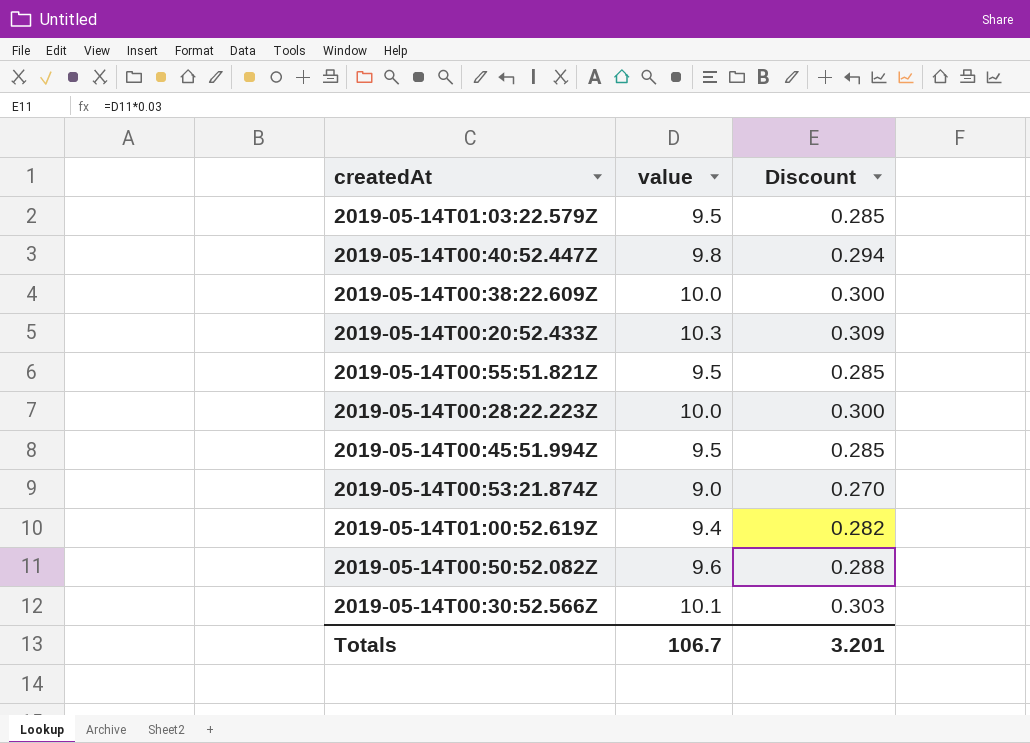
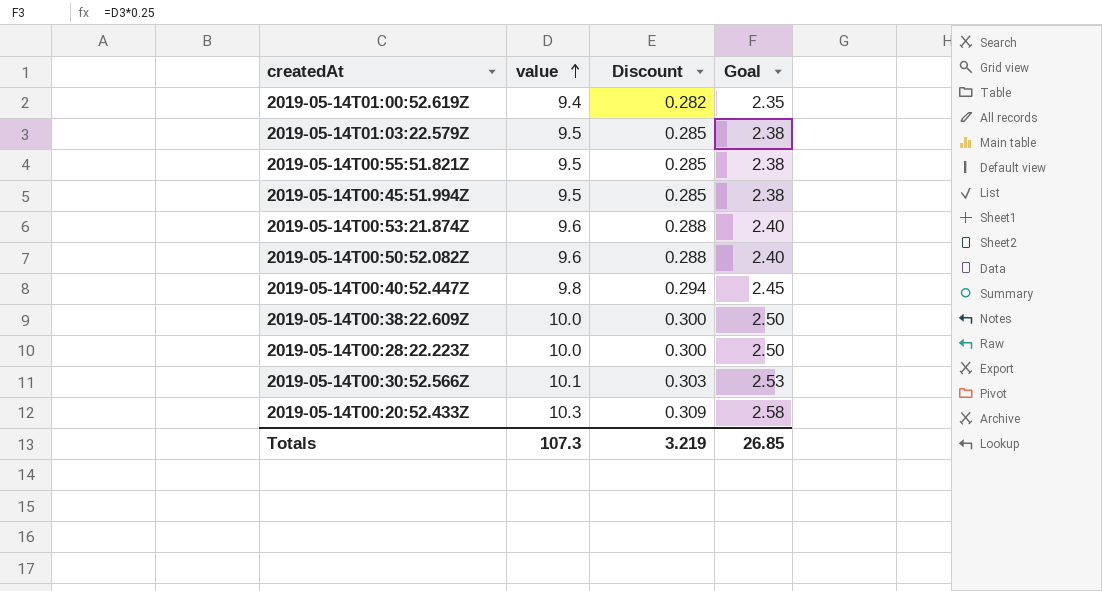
row order: none -> value ascending
column Goal | formula: none -> [value] * 0.25
2019-05-14T00:53:21.874Z | value: 9.0 -> 9.6
2019-05-14T00:53:21.874Z | Discount: 0.270 -> 0.288
Totals | value: 106.7 -> 107.3
Totals | Discount: 3.201 -> 3.219

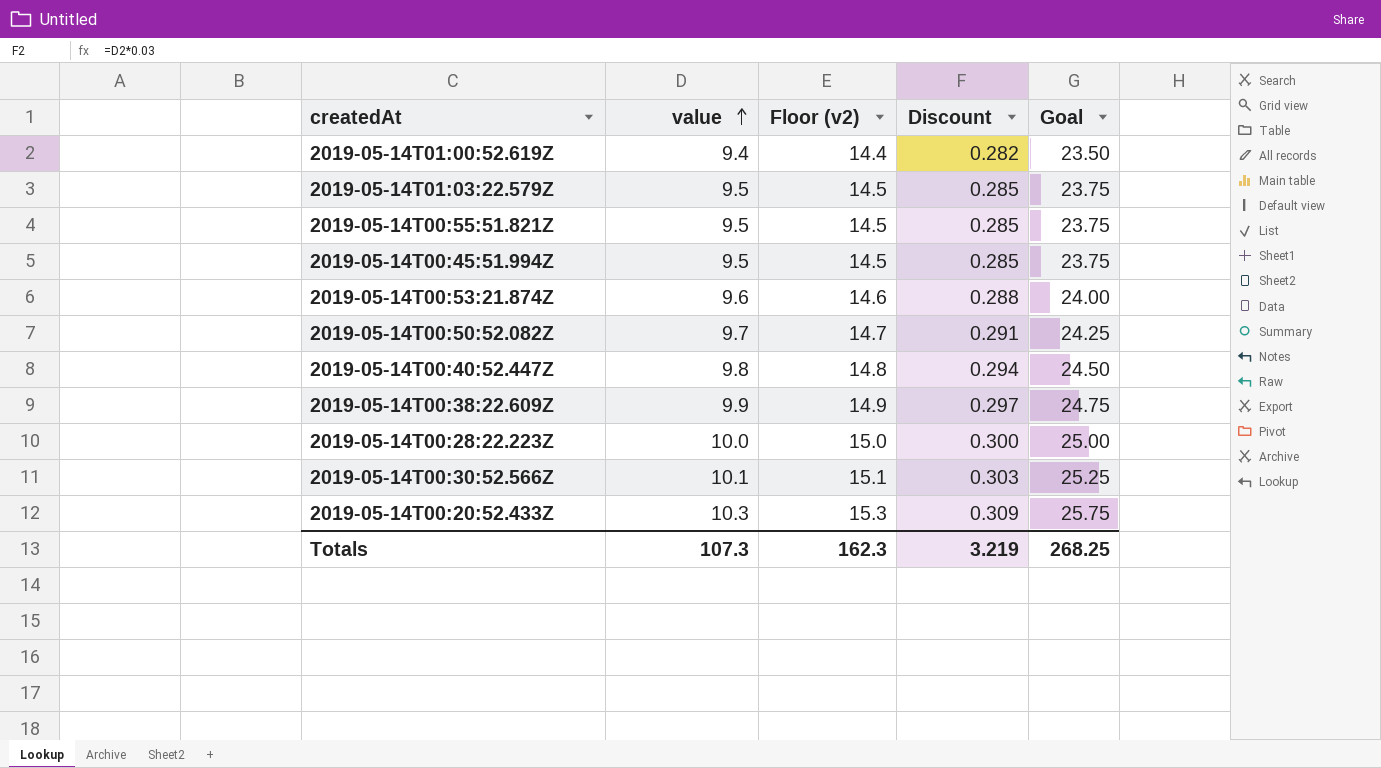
column Floor (v2) | formula: none -> [value] + 5
column Goal | formula: [value] * 0.25 -> [value] * 2.5
2019-05-14T00:50:52.082Z | value: 9.6 -> 9.7
2019-05-14T00:50:52.082Z | Discount: 0.288 -> 0.291
2019-05-14T00:38:22.609Z | value: 10.0 -> 9.9
2019-05-14T00:38:22.609Z | Discount: 0.300 -> 0.297
Totals | Goal: 26.85 -> 268.25

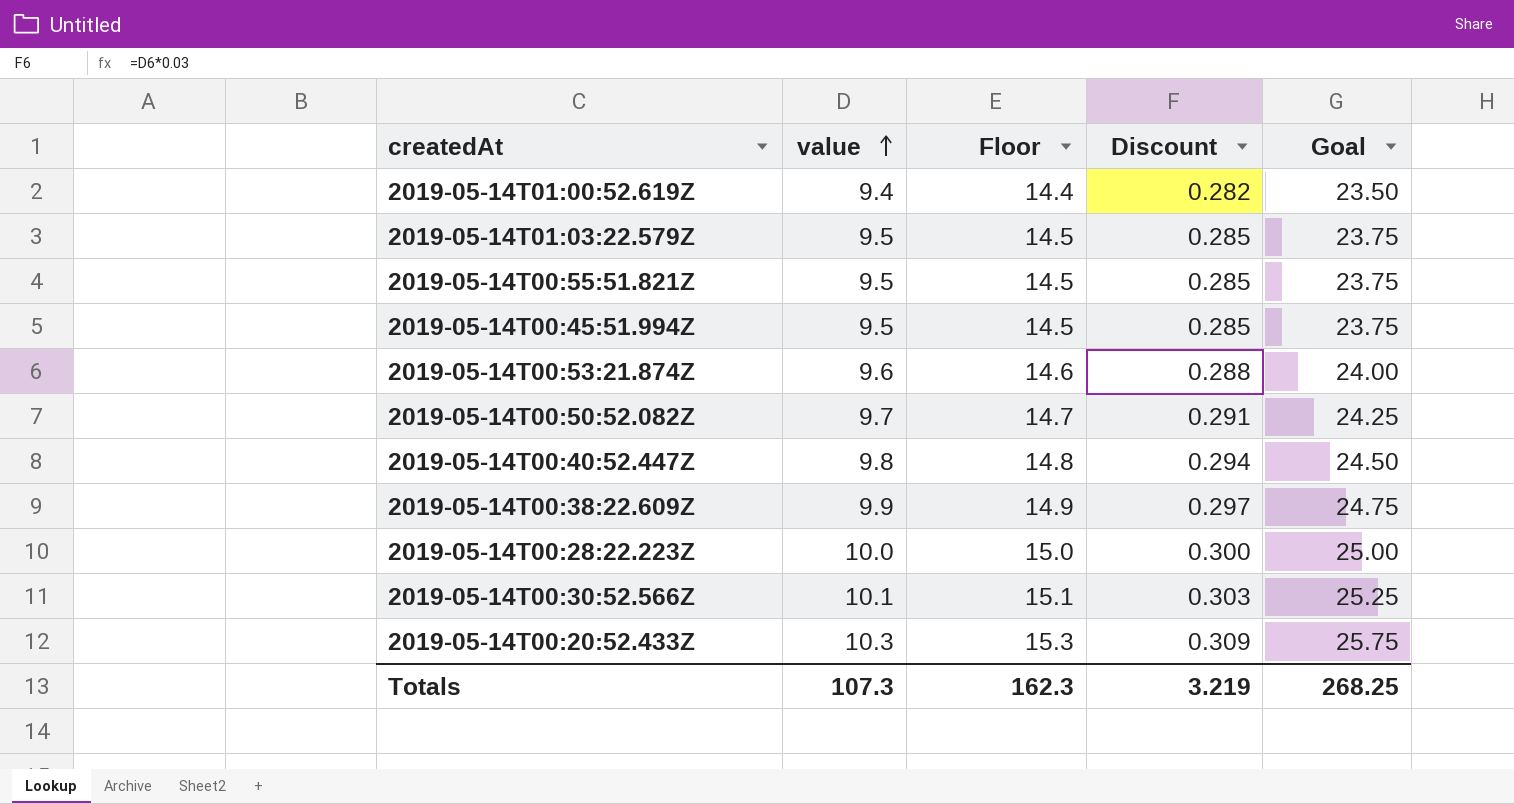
column name: Floor (v2) -> Floor

